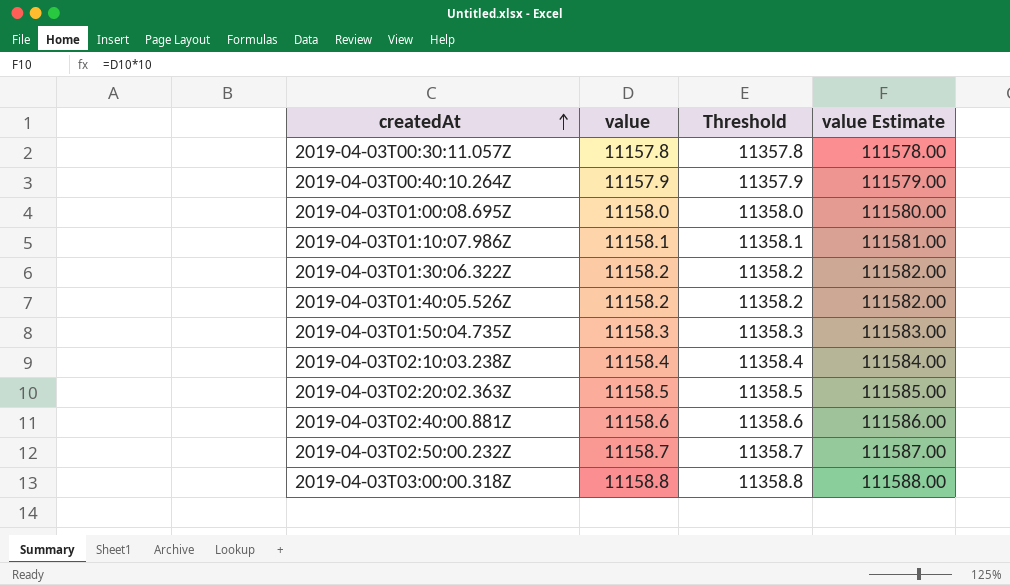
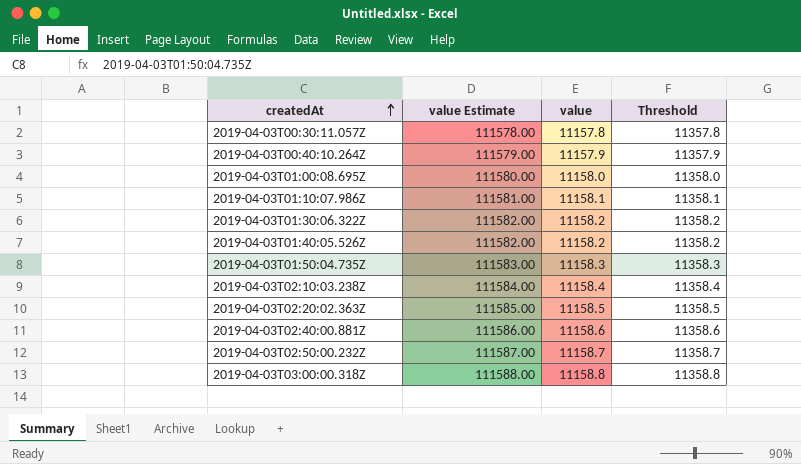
column value Estimate | position: 4 -> 2

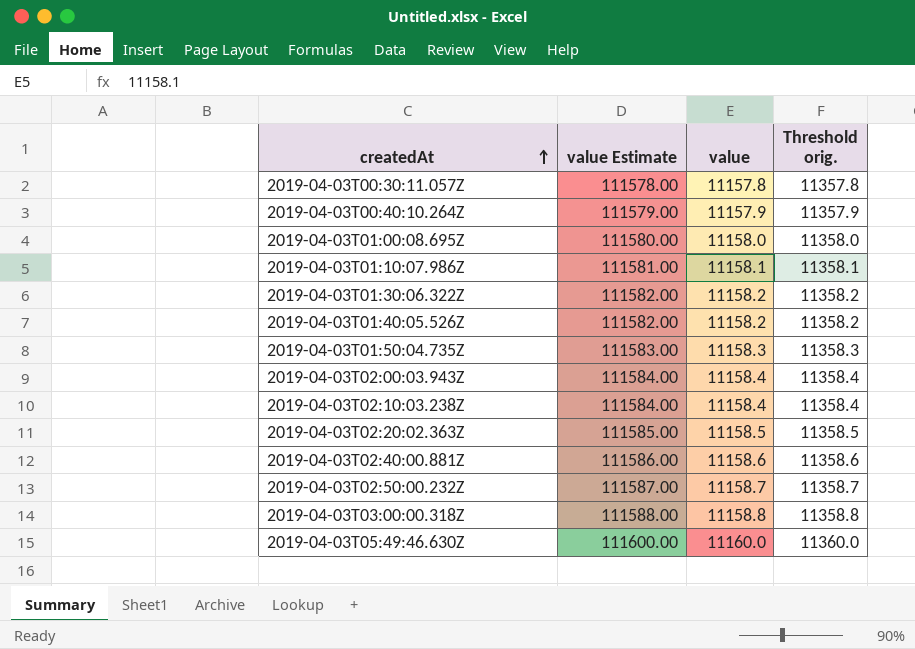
column name: Threshold -> Threshold orig.
row 2019-04-03T02:00:03.943Z: none -> 111584.00 | 11158.4 | 11358.4
row 2019-04-03T05:49:46.630Z: none -> 111600.00 | 11160.0 | 11360.0

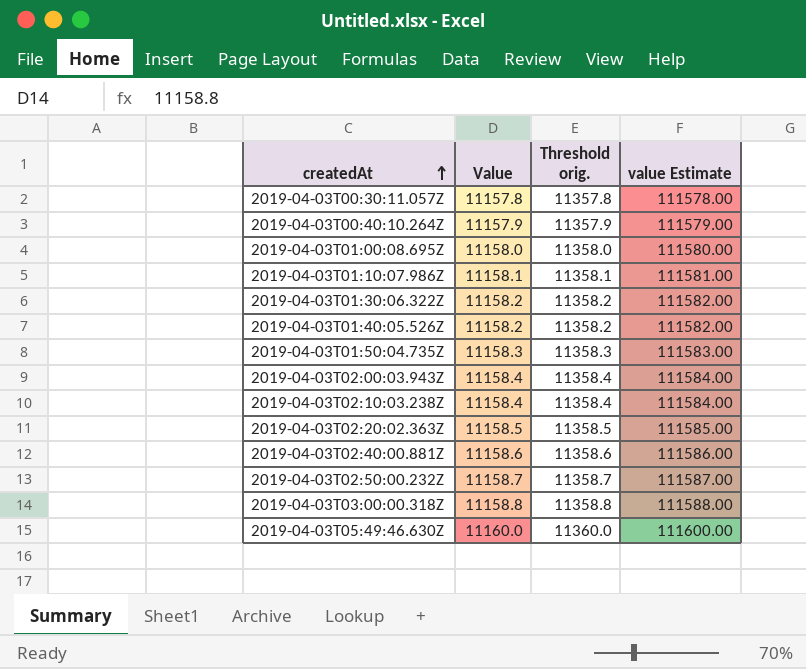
column name: value -> Value
column value Estimate | position: 2 -> 4

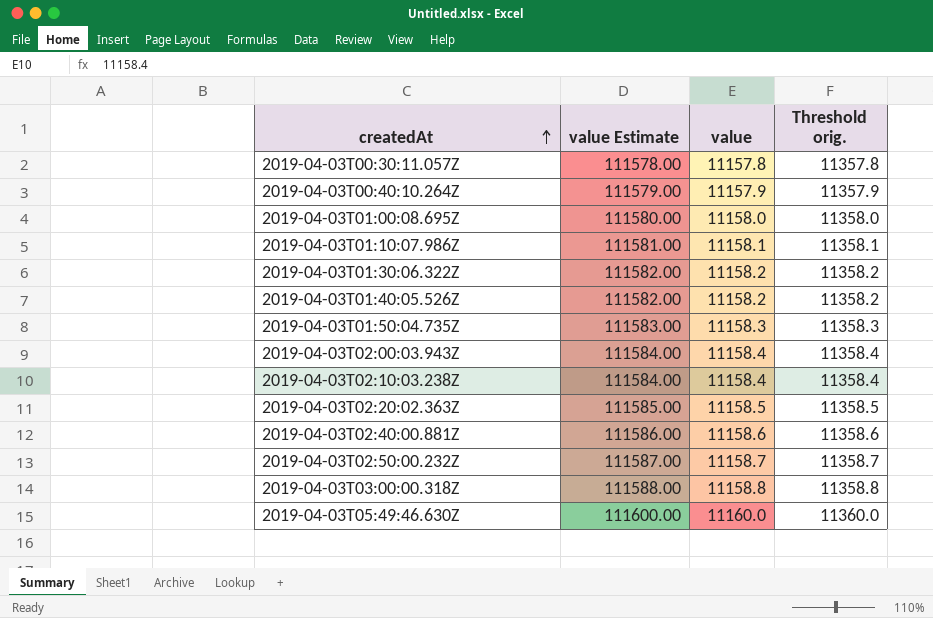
column value Estimate | position: 4 -> 2
column name: Value -> value

